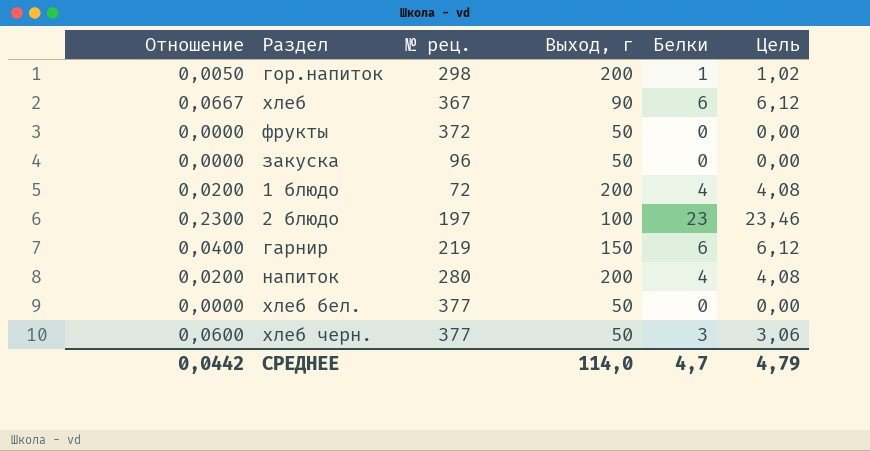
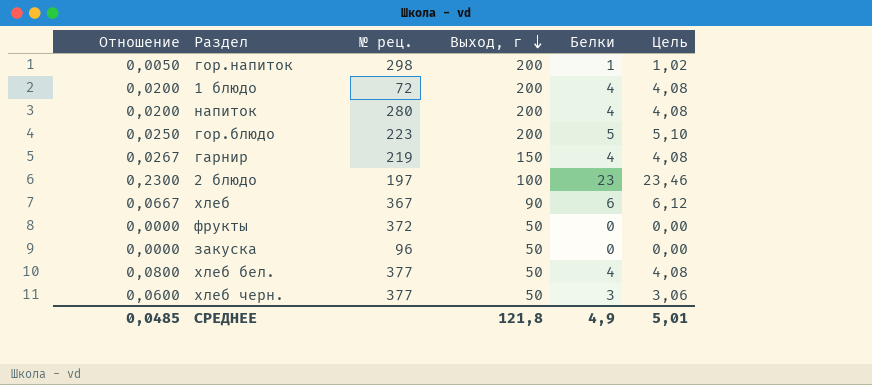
row order: none -> Выход, г descending
row гор.блюдо: none -> 0,0250 | 223 | 200 | 5 | 5,10
гарнир | Отношение: 0,0400 -> 0,0267
гарнир | Белки: 6 -> 4
гарнир | Цель: 6,12 -> 4,08
хлеб бел. | Отношение: 0,0000 -> 0,0800
хлеб бел. | Белки: 0 -> 4
хлеб бел. | Цель: 0,00 -> 4,08
СРЕДНЕЕ | Отношение: 0,0442 -> 0,0485
СРЕДНЕЕ | Выход, г: 114,0 -> 121,8
СРЕДНЕЕ | Белки: 4,7 -> 4,9
СРЕДНЕЕ | Цель: 4,79 -> 5,01

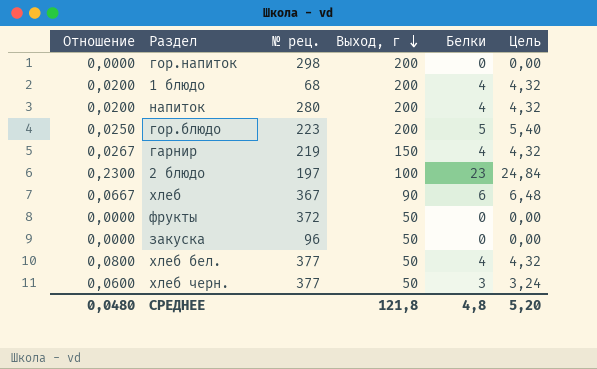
column Цель | formula: [Белки] * 1,02 -> [Белки] * 1,08
гор.напиток | Отношение: 0,0050 -> 0,0000
гор.напиток | Белки: 1 -> 0
1 блюдо | № рец.: 72 -> 68
СРЕДНЕЕ | Отношение: 0,0485 -> 0,0480
СРЕДНЕЕ | Белки: 4,9 -> 4,8
СРЕДНЕЕ | Цель: 5,01 -> 5,20

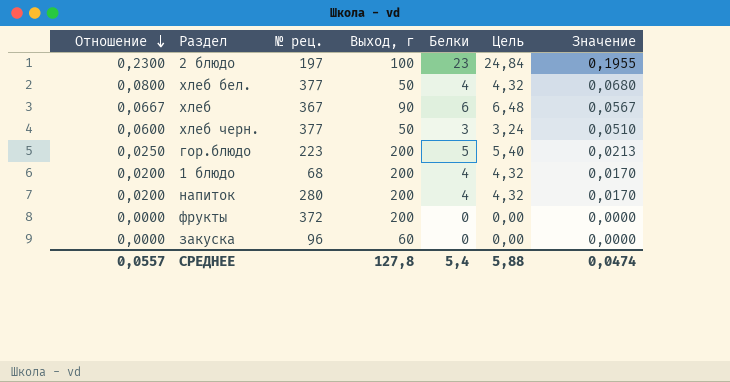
row order: Выход, г descending -> Отношение descending
column Значение | formula: none -> [Отношение] * 0,85
row гор.напиток: 0,0000 | 298 | 200 | 0 | 0,00 -> none
row гарнир: 0,0267 | 219 | 150 | 4 | 4,32 -> none
фрукты | Выход, г: 50 -> 200
закуска | Выход, г: 50 -> 60
СРЕДНЕЕ | Отношение: 0,0480 -> 0,0557
СРЕДНЕЕ | Выход, г: 121,8 -> 127,8
СРЕДНЕЕ | Белки: 4,8 -> 5,4
СРЕДНЕЕ | Цель: 5,20 -> 5,88

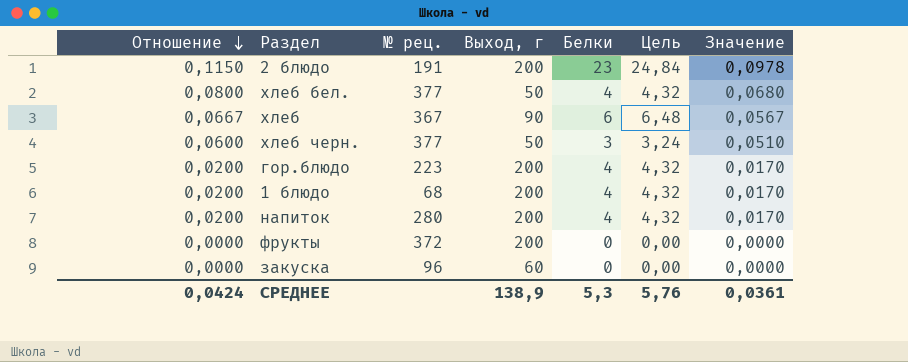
2 блюдо | Отношение: 0,2300 -> 0,1150
2 блюдо | № рец.: 197 -> 191
2 блюдо | Выход, г: 100 -> 200
2 блюдо | Значение: 0,1955 -> 0,0978
гор.блюдо | Отношение: 0,0250 -> 0,0200
гор.блюдо | Белки: 5 -> 4
гор.блюдо | Цель: 5,40 -> 4,32
гор.блюдо | Значение: 0,0213 -> 0,0170
СРЕДНЕЕ | Отношение: 0,0557 -> 0,0424
СРЕДНЕЕ | Выход, г: 127,8 -> 138,9
СРЕДНЕЕ | Белки: 5,4 -> 5,3
СРЕДНЕЕ | Цель: 5,88 -> 5,76
СРЕДНЕЕ | Значение: 0,0474 -> 0,0361

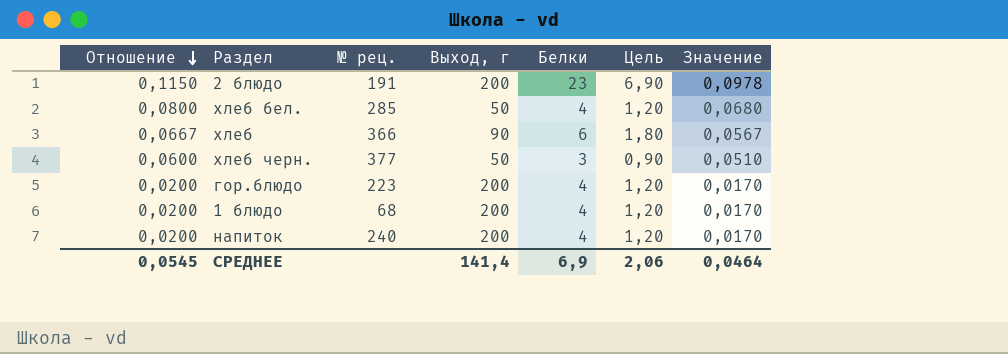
column Цель | formula: [Белки] * 1,08 -> [Белки] * 0,3
row фрукты: 0,0000 | 372 | 200 | 0 | 0,00 | 0,0000 -> none
row закуска: 0,0000 | 96 | 60 | 0 | 0,00 | 0,0000 -> none
хлеб бел. | № рец.: 377 -> 285
хлеб | № рец.: 367 -> 366
напиток | № рец.: 280 -> 240
СРЕДНЕЕ | Отношение: 0,0424 -> 0,0545
СРЕДНЕЕ | Выход, г: 138,9 -> 141,4
СРЕДНЕЕ | Белки: 5,3 -> 6,9
СРЕДНЕЕ | Цель: 5,76 -> 2,06
СРЕДНЕЕ | Значение: 0,0361 -> 0,0464

